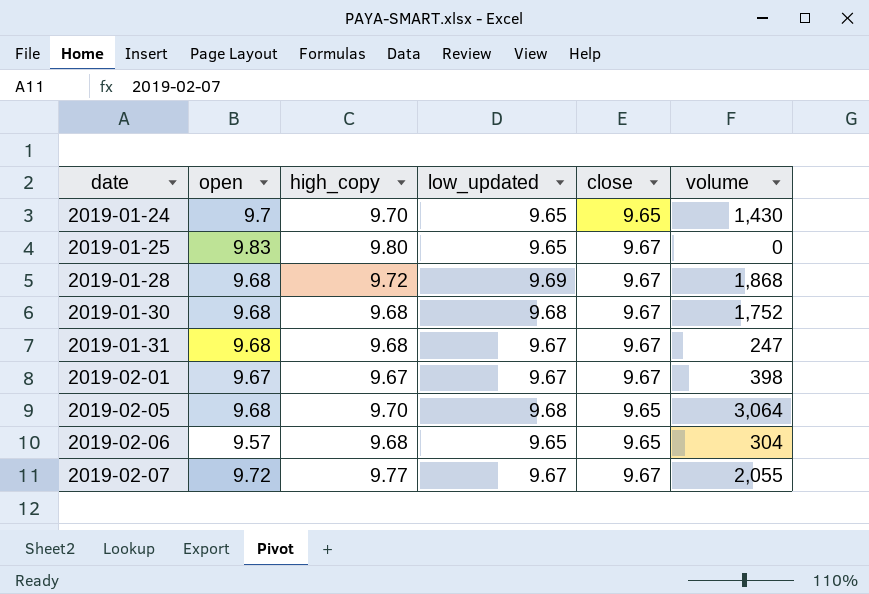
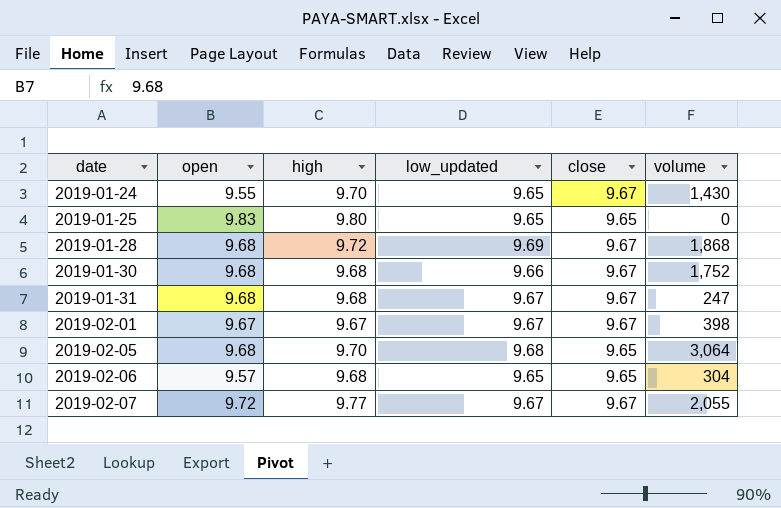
column name: high_copy -> high
2019-01-24 | open: 9.7 -> 9.55
2019-01-24 | close: 9.65 -> 9.67
2019-01-25 | close: 9.67 -> 9.65
2019-01-30 | low_updated: 9.68 -> 9.66

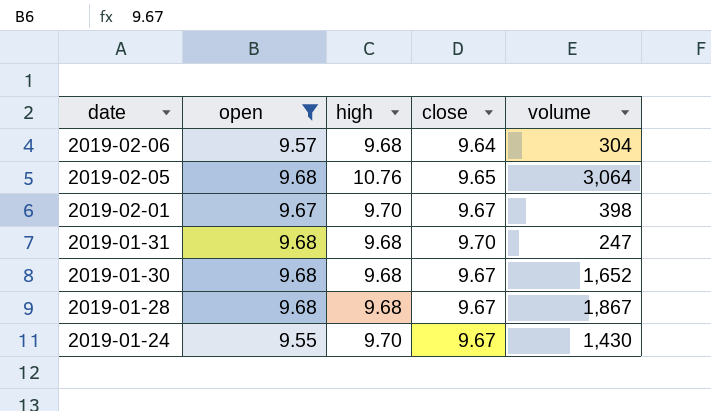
filter: none -> open <= 9.68
row order: date ascending -> date descending
column low_updated | position: 4 -> none
2019-02-06 | close: 9.65 -> 9.64
2019-02-05 | high: 9.70 -> 10.76
2019-02-01 | high: 9.67 -> 9.70
2019-01-31 | close: 9.67 -> 9.70
2019-01-30 | volume: 1,752 -> 1,652
2019-01-28 | high: 9.72 -> 9.68
2019-01-28 | volume: 1,868 -> 1,867

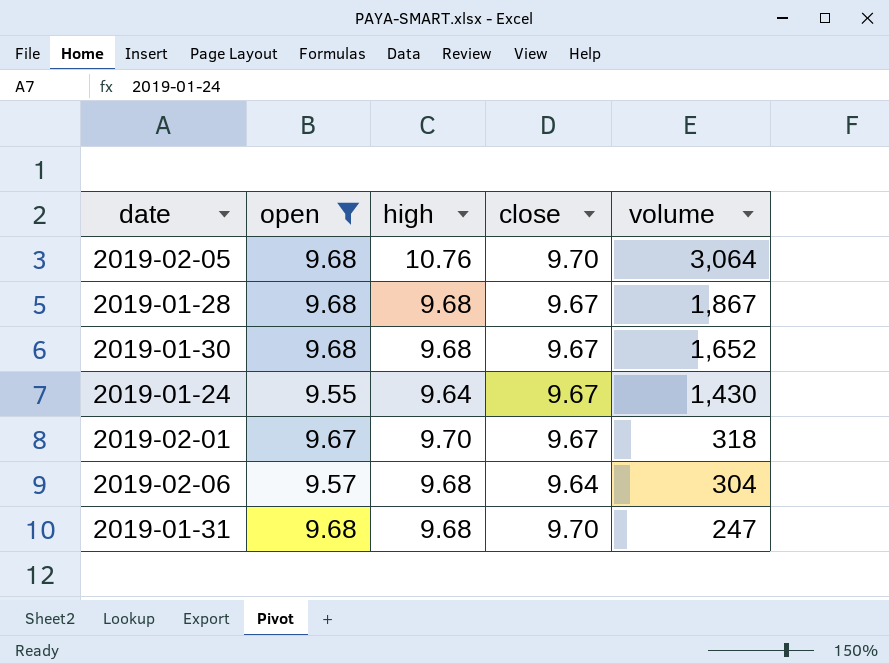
row order: date descending -> volume descending
2019-02-05 | close: 9.65 -> 9.70
2019-01-24 | high: 9.70 -> 9.64
2019-02-01 | volume: 398 -> 318

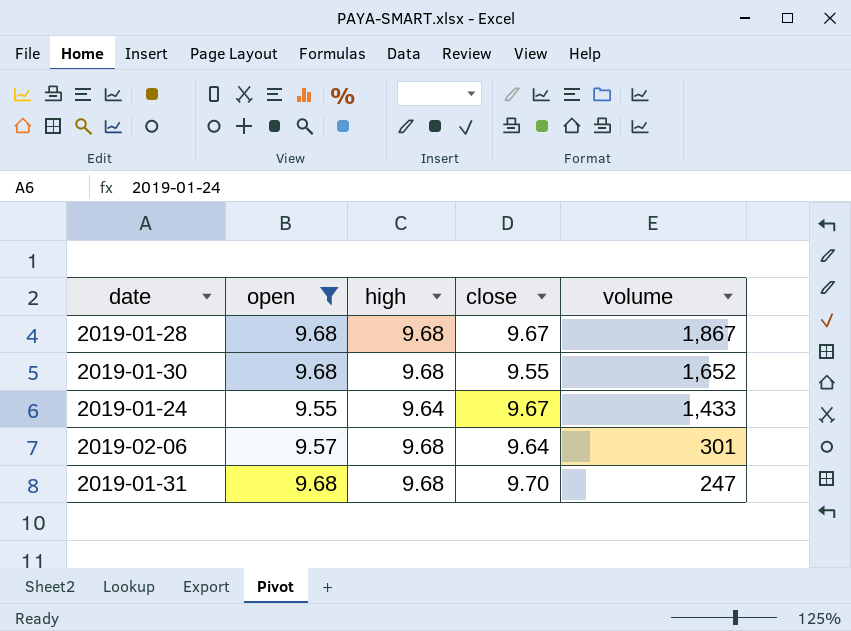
row 2019-02-05: 9.68 | 10.76 | 9.70 | 3,064 -> none
row 2019-02-01: 9.67 | 9.70 | 9.67 | 318 -> none
2019-01-30 | close: 9.67 -> 9.55
2019-01-24 | volume: 1,430 -> 1,433
2019-02-06 | volume: 304 -> 301

